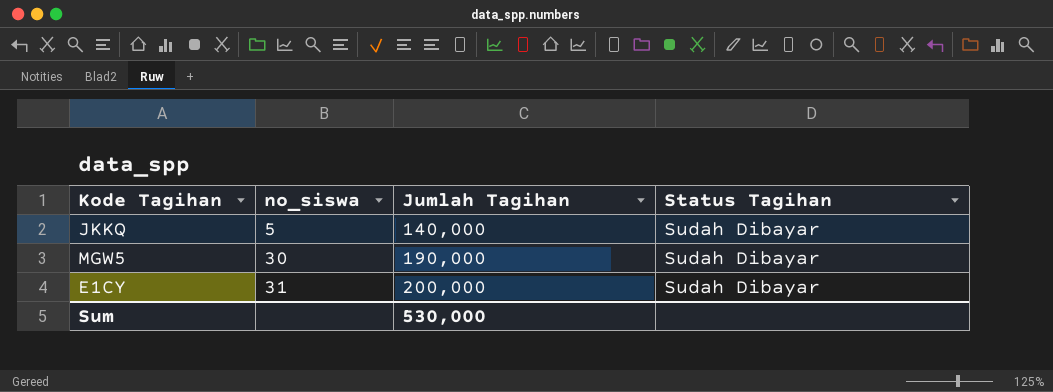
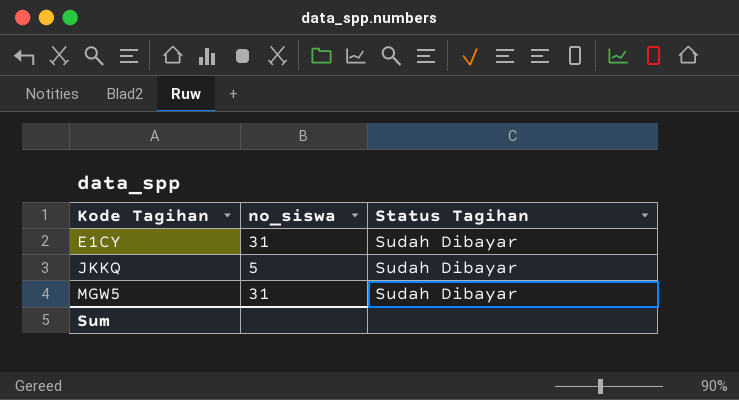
row order: no_siswa ascending -> Kode Tagihan ascending
column Jumlah Tagihan | position: 3 -> none
MGW5 | no_siswa: 30 -> 31

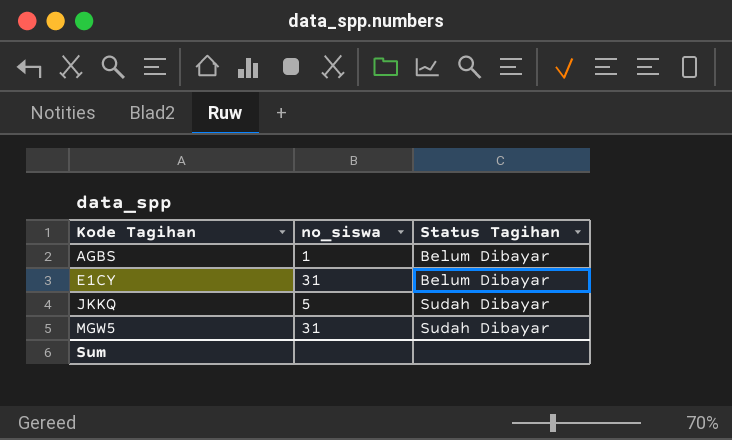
row AGBS: none -> 1 | Belum Dibayar
E1CY | Status Tagihan: Sudah Dibayar -> Belum Dibayar

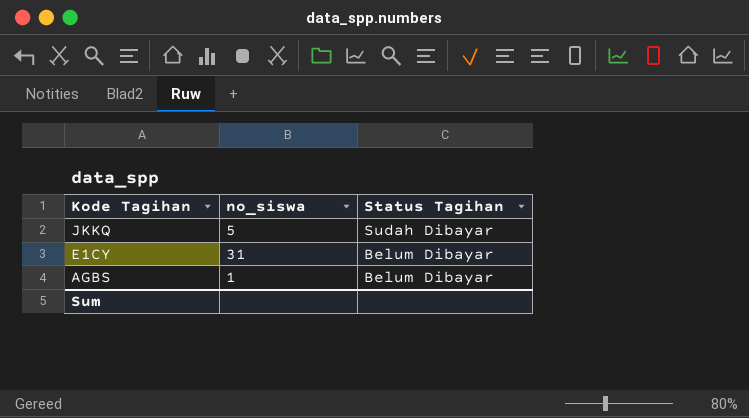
row order: Kode Tagihan ascending -> Kode Tagihan descending
row MGW5: 31 | Sudah Dibayar -> none

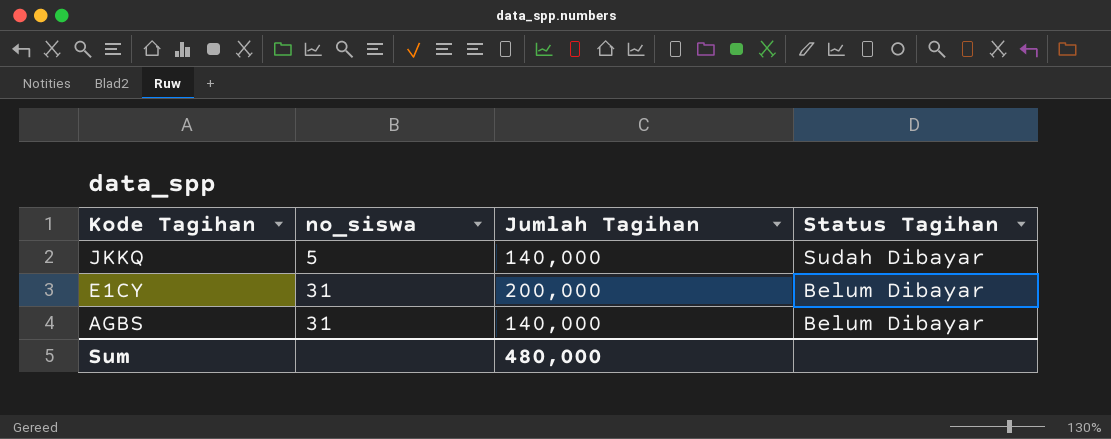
column Jumlah Tagihan | position: none -> 3
AGBS | no_siswa: 1 -> 31

